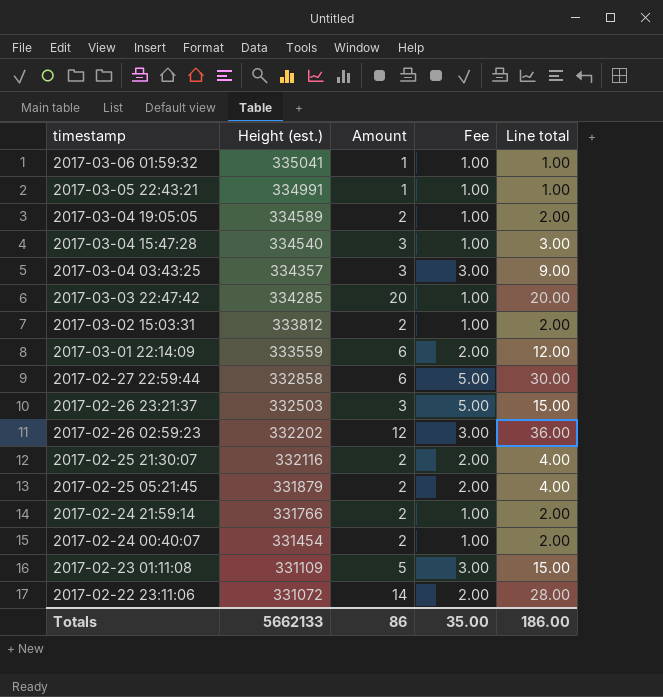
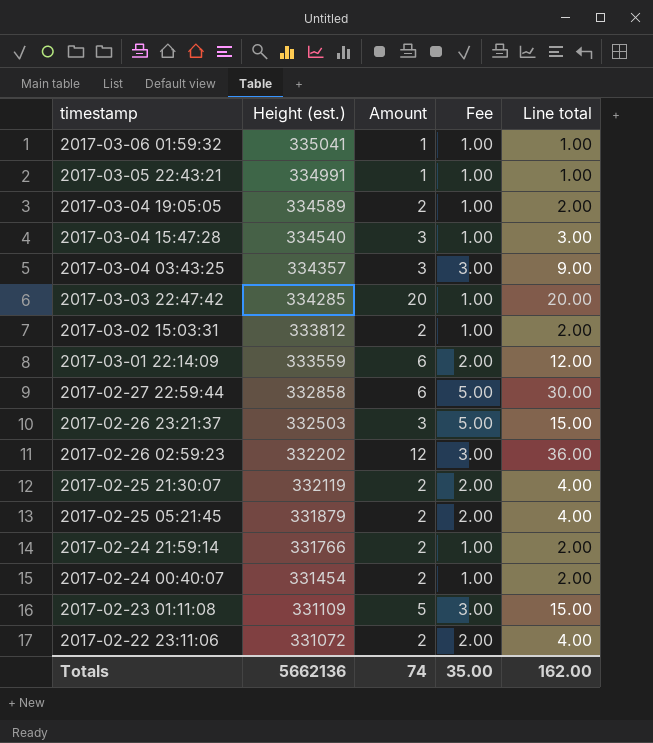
2017-02-25 21:30:07 | Height (est.): 332116 -> 332119
2017-02-22 23:11:06 | Amount: 14 -> 2
2017-02-22 23:11:06 | Line total: 28.00 -> 4.00
Totals | Height (est.): 5662133 -> 5662136
Totals | Amount: 86 -> 74
Totals | Line total: 186.00 -> 162.00

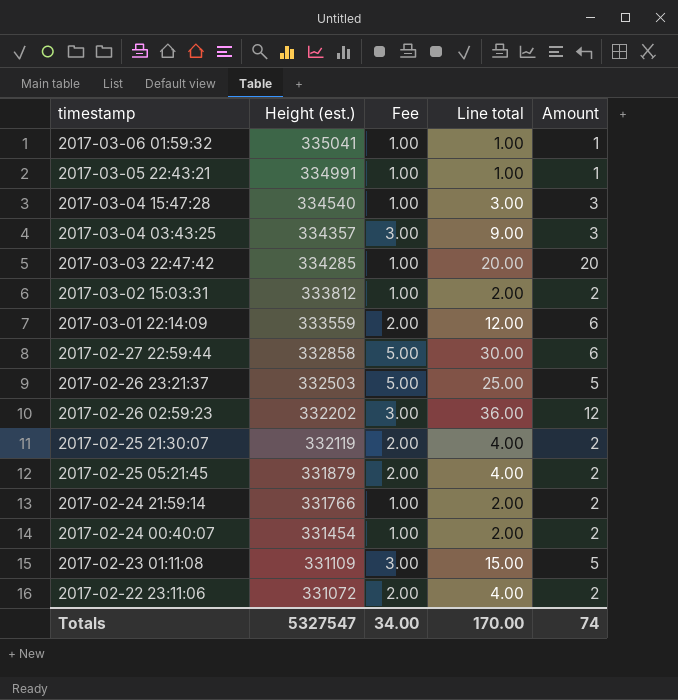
column Amount | position: 3 -> 5
row 2017-03-04 19:05:05: 334589 | 2 | 1.00 | 2.00 -> none
2017-02-26 23:21:37 | Line total: 15.00 -> 25.00
2017-02-26 23:21:37 | Amount: 3 -> 5
Totals | Height (est.): 5662136 -> 5327547
Totals | Fee: 35.00 -> 34.00
Totals | Line total: 162.00 -> 170.00

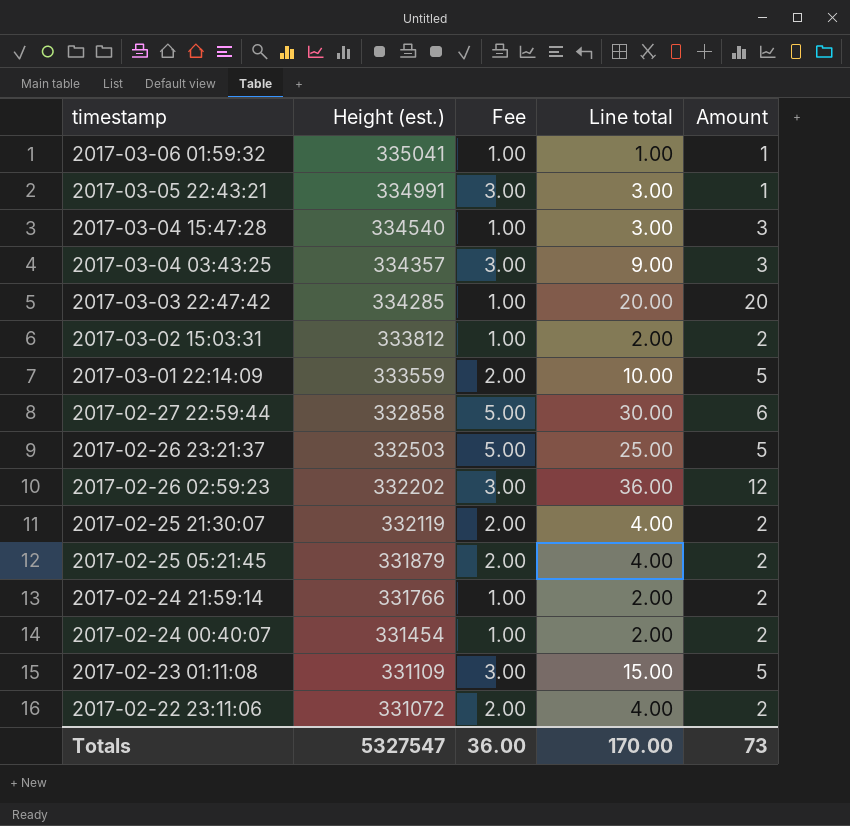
2017-03-05 22:43:21 | Fee: 1.00 -> 3.00
2017-03-05 22:43:21 | Line total: 1.00 -> 3.00
2017-03-01 22:14:09 | Line total: 12.00 -> 10.00
2017-03-01 22:14:09 | Amount: 6 -> 5
Totals | Fee: 34.00 -> 36.00
Totals | Amount: 74 -> 73

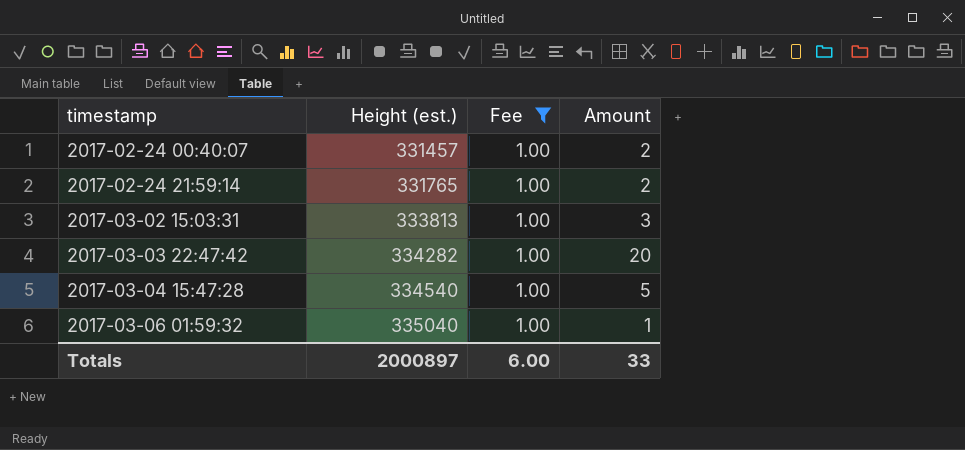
filter: none -> Fee = 1.00
row order: timestamp descending -> timestamp ascending
column Line total | formula: [Fee] * [Amount] -> none
2017-02-24 00:40:07 | Height (est.): 331454 -> 331457
2017-02-24 21:59:14 | Height (est.): 331766 -> 331765
2017-03-02 15:03:31 | Height (est.): 333812 -> 333813
2017-03-02 15:03:31 | Amount: 2 -> 3
2017-03-03 22:47:42 | Height (est.): 334285 -> 334282
2017-03-04 15:47:28 | Amount: 3 -> 5
2017-03-06 01:59:32 | Height (est.): 335041 -> 335040
Totals | Height (est.): 5327547 -> 2000897
Totals | Fee: 36.00 -> 6.00
Totals | Amount: 73 -> 33

